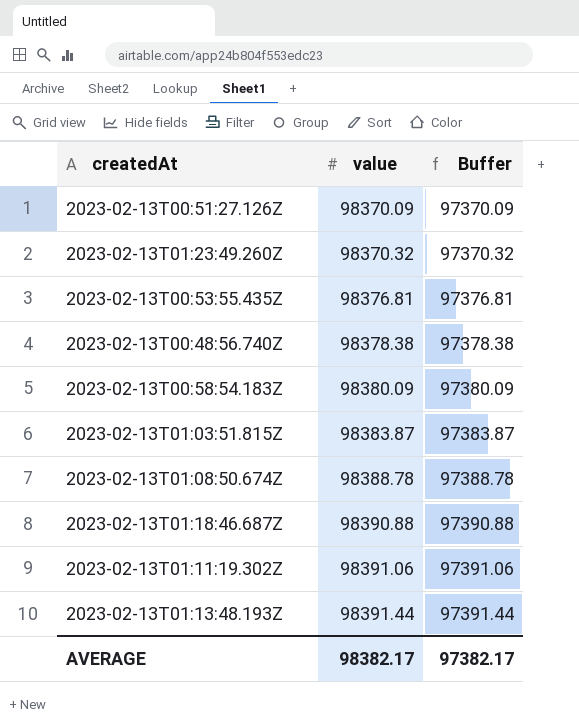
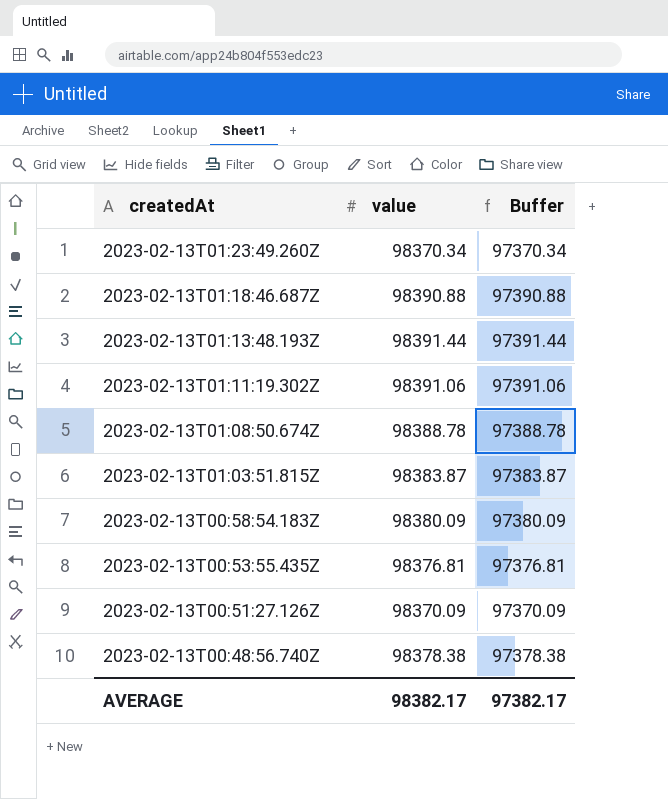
row order: value ascending -> createdAt descending
2023-02-13T01:23:49.260Z | value: 98370.32 -> 98370.34
2023-02-13T01:23:49.260Z | Buffer: 97370.32 -> 97370.34

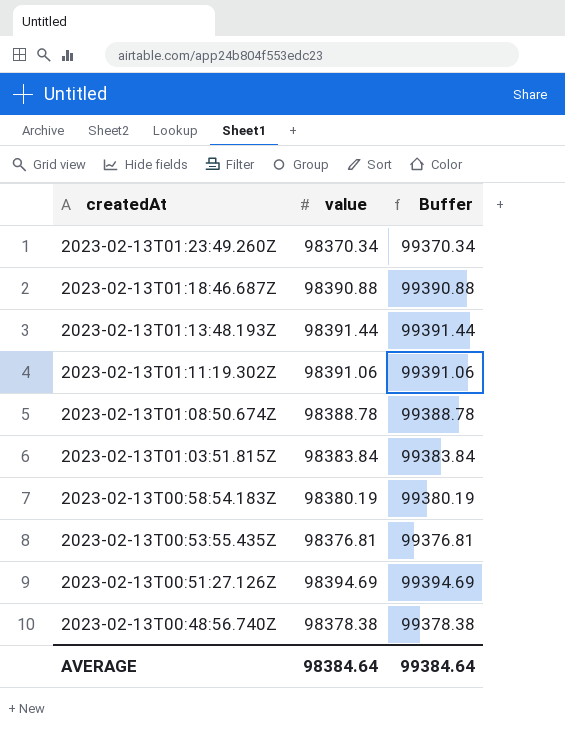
column Buffer | formula: [value] - 1000 -> [value] + 1000
2023-02-13T01:03:51.815Z | value: 98383.87 -> 98383.84
2023-02-13T00:58:54.183Z | value: 98380.09 -> 98380.19
2023-02-13T00:51:27.126Z | value: 98370.09 -> 98394.69
AVERAGE | value: 98382.17 -> 98384.64
AVERAGE | Buffer: 97382.17 -> 99384.64

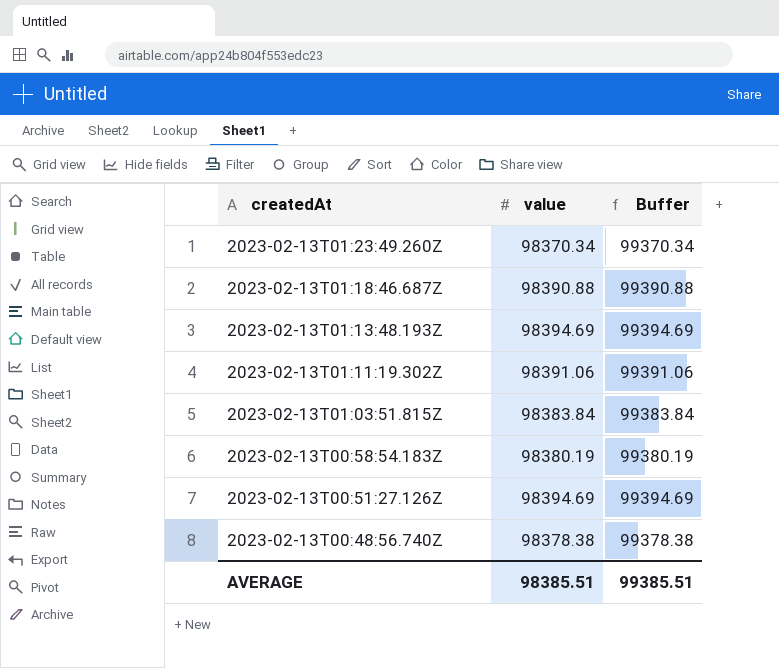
row 2023-02-13T01:08:50.674Z: 98388.78 | 99388.78 -> none
row 2023-02-13T00:53:55.435Z: 98376.81 | 99376.81 -> none
2023-02-13T01:13:48.193Z | value: 98391.44 -> 98394.69
2023-02-13T01:13:48.193Z | Buffer: 99391.44 -> 99394.69
AVERAGE | value: 98384.64 -> 98385.51
AVERAGE | Buffer: 99384.64 -> 99385.51

